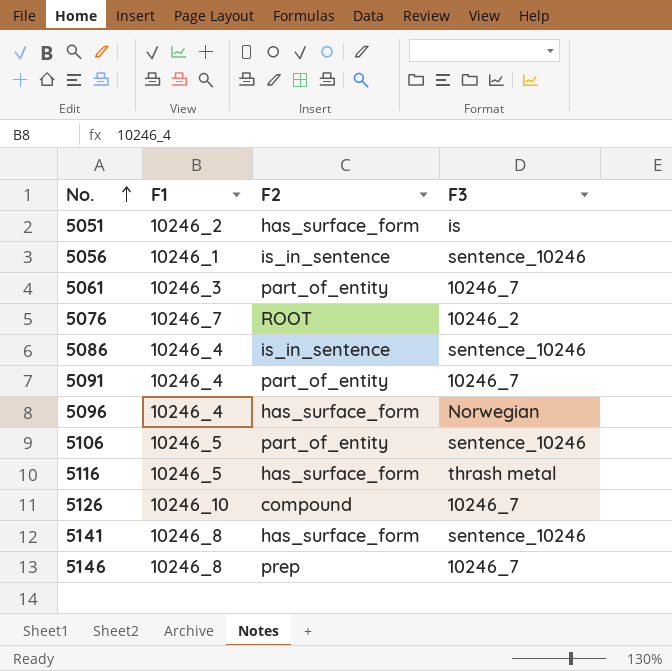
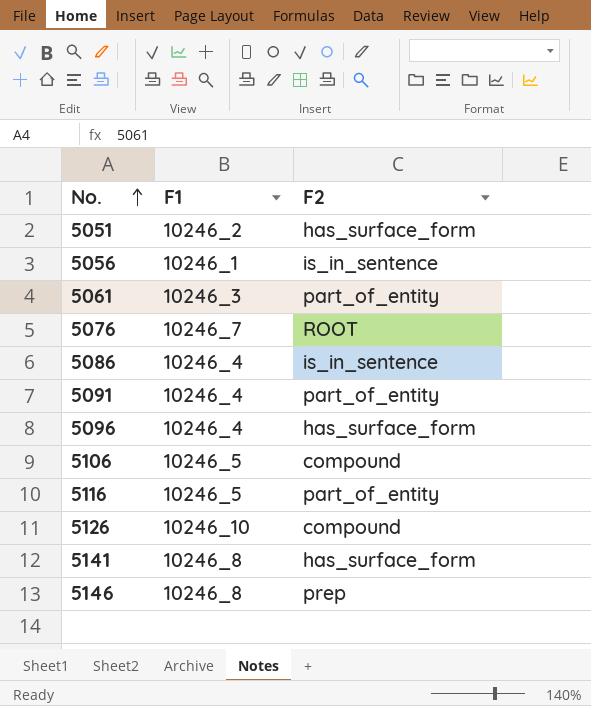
column F3 | position: 4 -> none
5106 | F2: part_of_entity -> compound
5116 | F2: has_surface_form -> part_of_entity

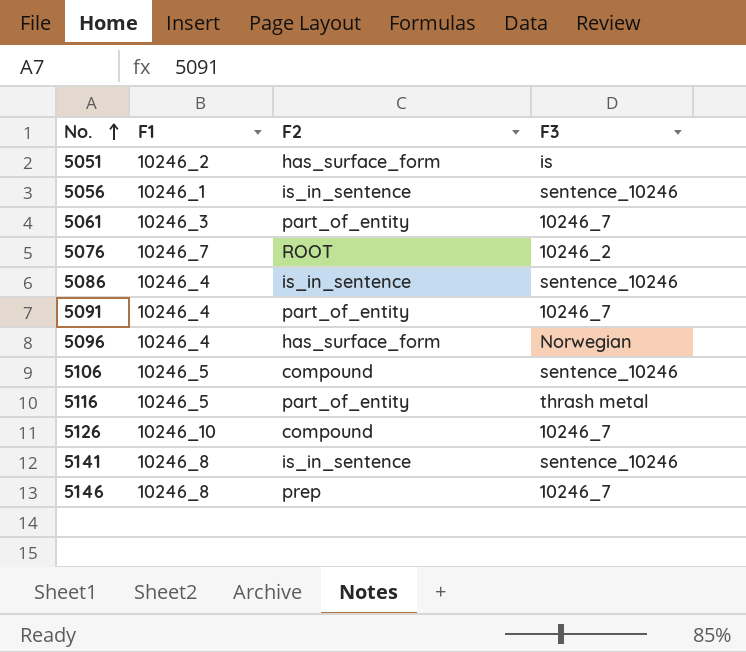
column F3 | position: none -> 4
5141 | F2: has_surface_form -> is_in_sentence

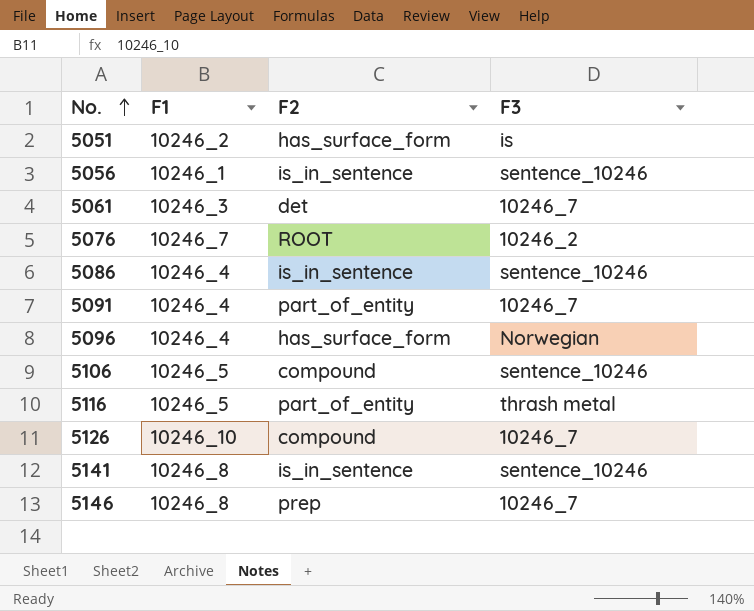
5061 | F2: part_of_entity -> det

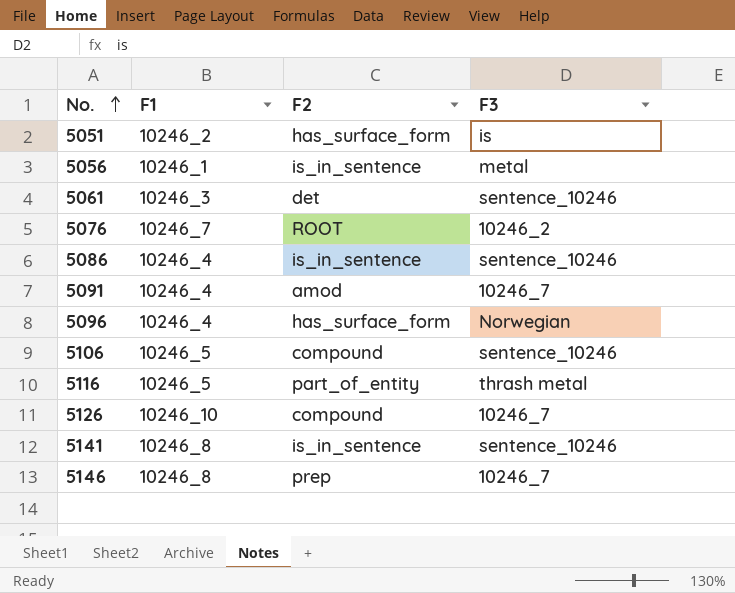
5056 | F3: sentence_10246 -> metal
5061 | F3: 10246_7 -> sentence_10246
5091 | F2: part_of_entity -> amod

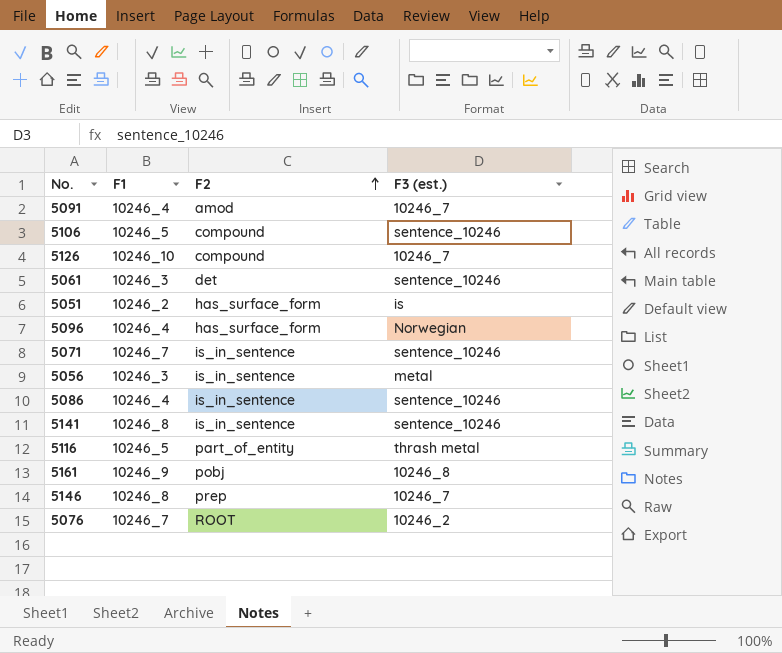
row order: No. ascending -> F2 ascending
column name: F3 -> F3 (est.)
row 5071: none -> 10246_7 | is_in_sentence | sentence_10246
5056 | F1: 10246_1 -> 10246_3
row 5161: none -> 10246_9 | pobj | 10246_8

